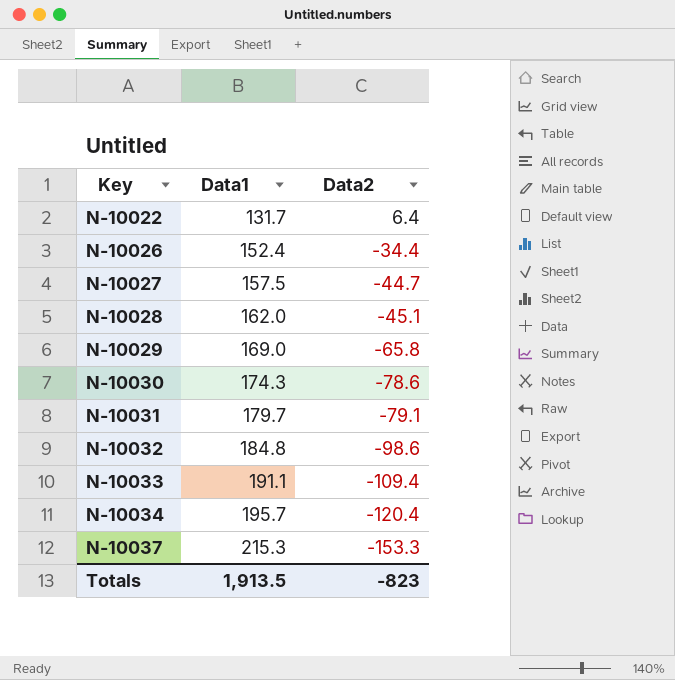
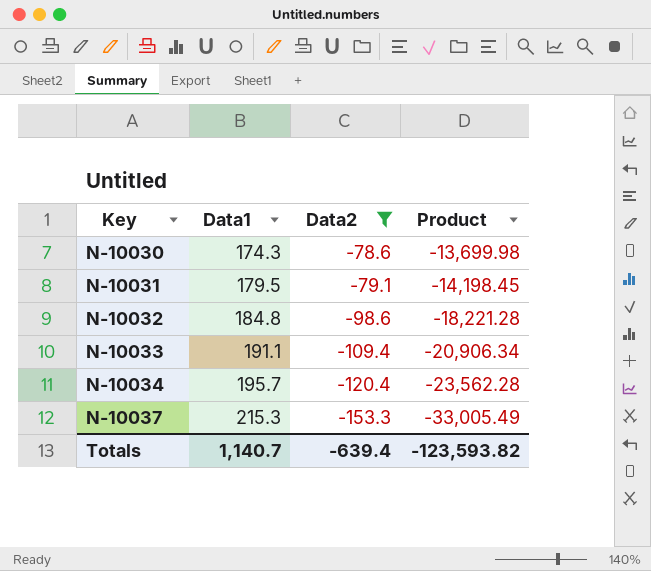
filter: none -> Data2 <= -78.6
column Product | formula: none -> [Data1] * [Data2]
N-10031 | Data1: 179.7 -> 179.5
Totals | Data1: 1,913.5 -> 1,140.7
Totals | Data2: -823 -> -639.4

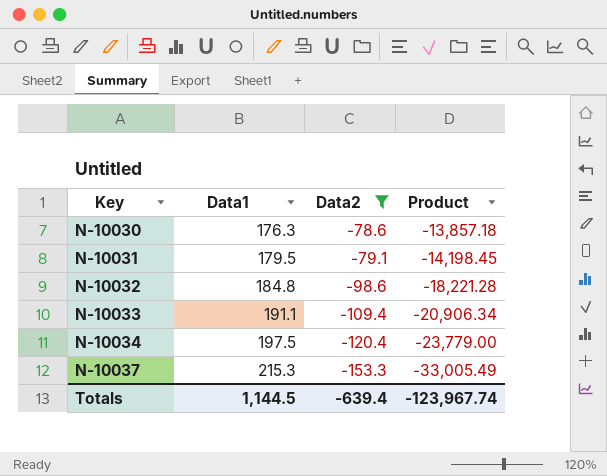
N-10030 | Data1: 174.3 -> 176.3
N-10030 | Product: -13,699.98 -> -13,857.18
N-10034 | Data1: 195.7 -> 197.5
N-10034 | Product: -23,562.28 -> -23,779.00
Totals | Data1: 1,140.7 -> 1,144.5
Totals | Product: -123,593.82 -> -123,967.74

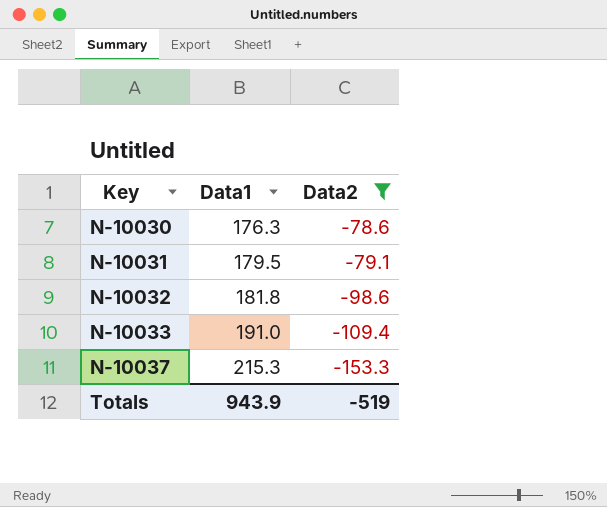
column Product | formula: [Data1] * [Data2] -> none
row N-10034: 197.5 | -120.4 | -23,779.00 -> none
N-10032 | Data1: 184.8 -> 181.8
N-10033 | Data1: 191.1 -> 191.0
Totals | Data1: 1,144.5 -> 943.9
Totals | Data2: -639.4 -> -519

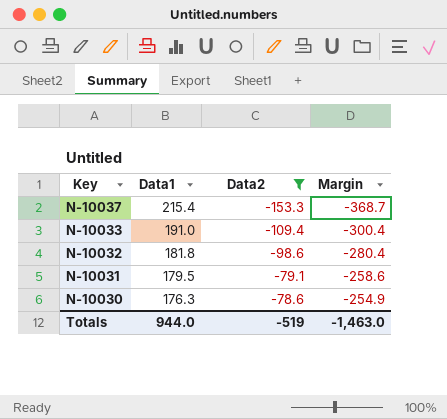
row order: Key ascending -> Key descending
column Margin | formula: none -> [Data2] - [Data1]
N-10037 | Data1: 215.3 -> 215.4
Totals | Data1: 943.9 -> 944.0

